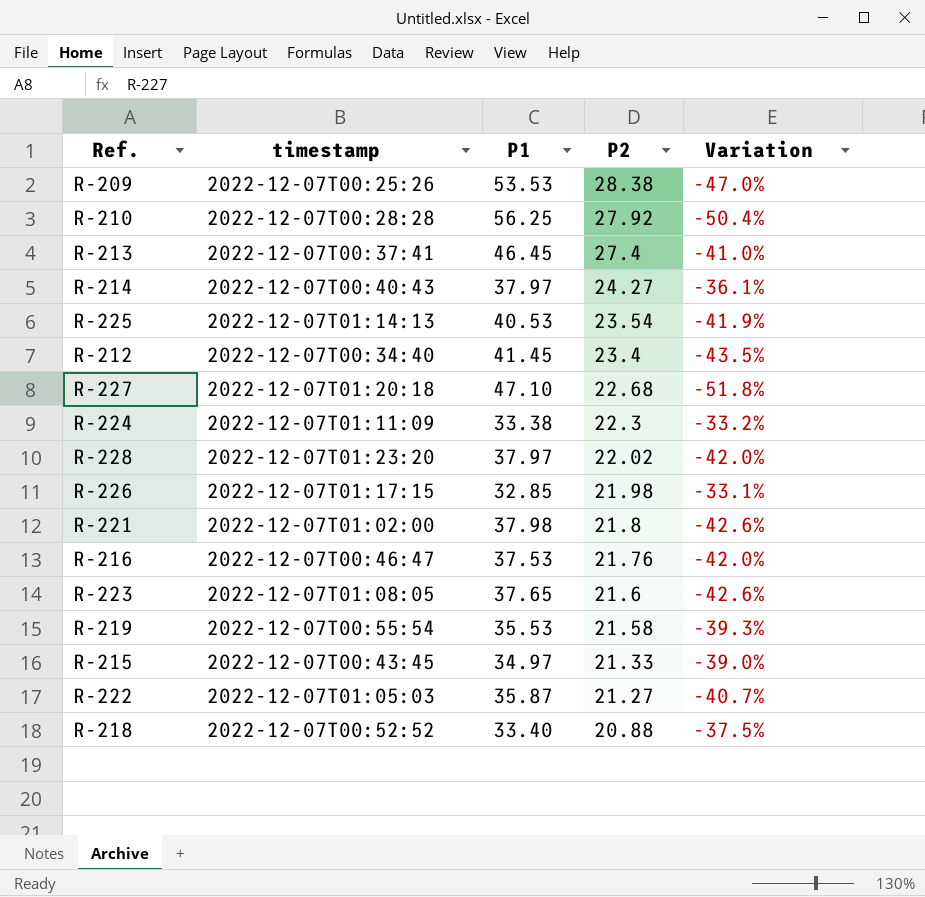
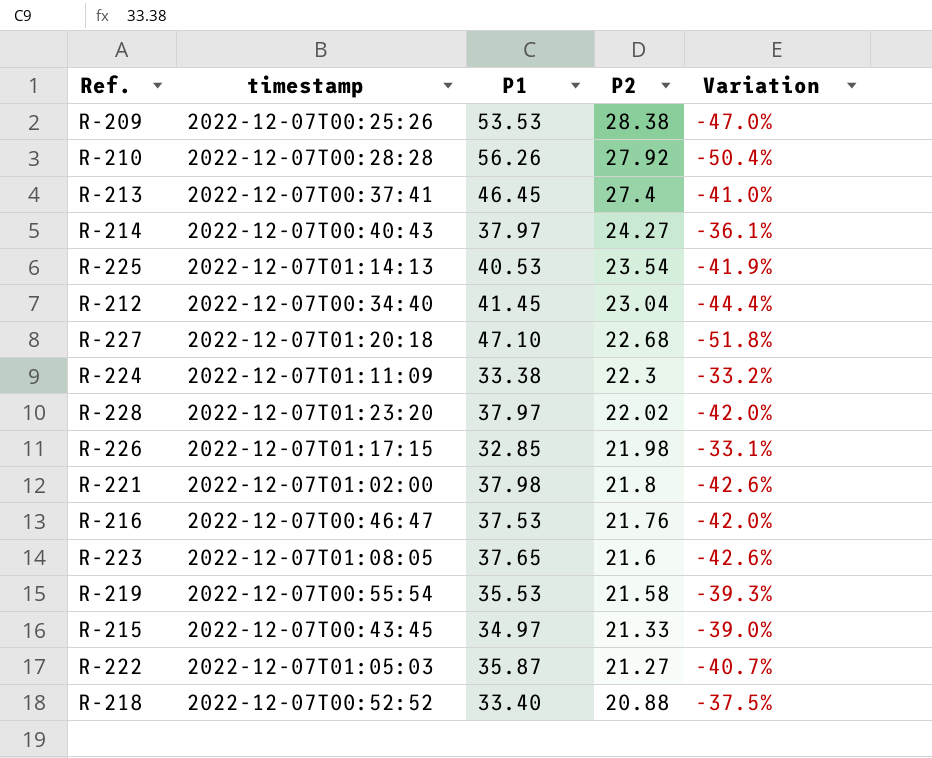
R-210 | P1: 56.25 -> 56.26
R-212 | P2: 23.4 -> 23.04
R-212 | Variation: -43.5% -> -44.4%

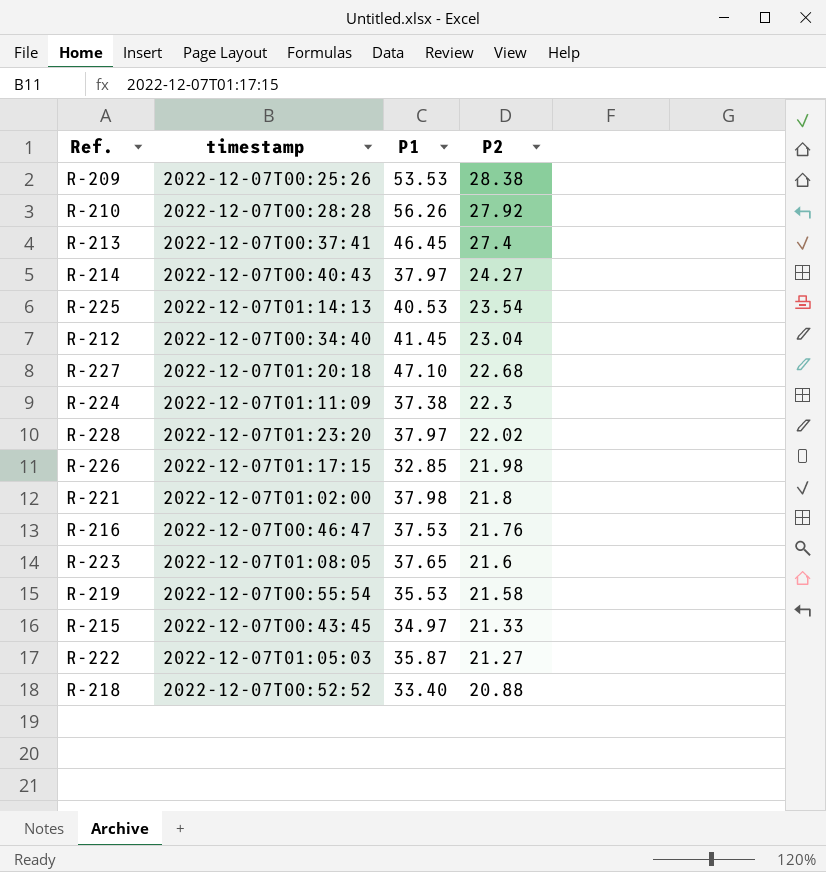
column Variation | formula: ([P2] - [P1]) / [P1] -> none
R-224 | P1: 33.38 -> 37.38

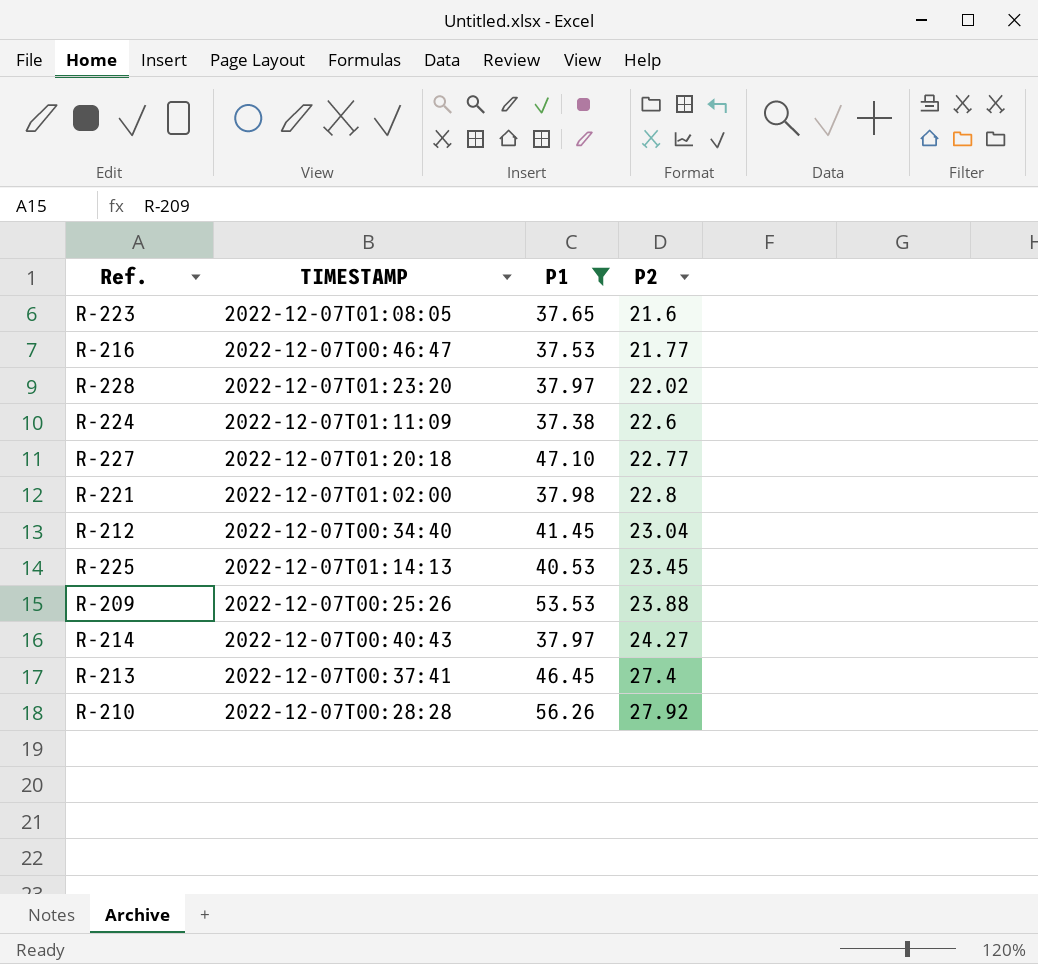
filter: none -> P1 >= 37.38
row order: P2 descending -> P2 ascending
column name: timestamp -> TIMESTAMP
R-216 | P2: 21.76 -> 21.77
R-224 | P2: 22.3 -> 22.6
R-227 | P2: 22.68 -> 22.77
R-221 | P2: 21.8 -> 22.8
R-225 | P2: 23.54 -> 23.45
R-209 | P2: 28.38 -> 23.88

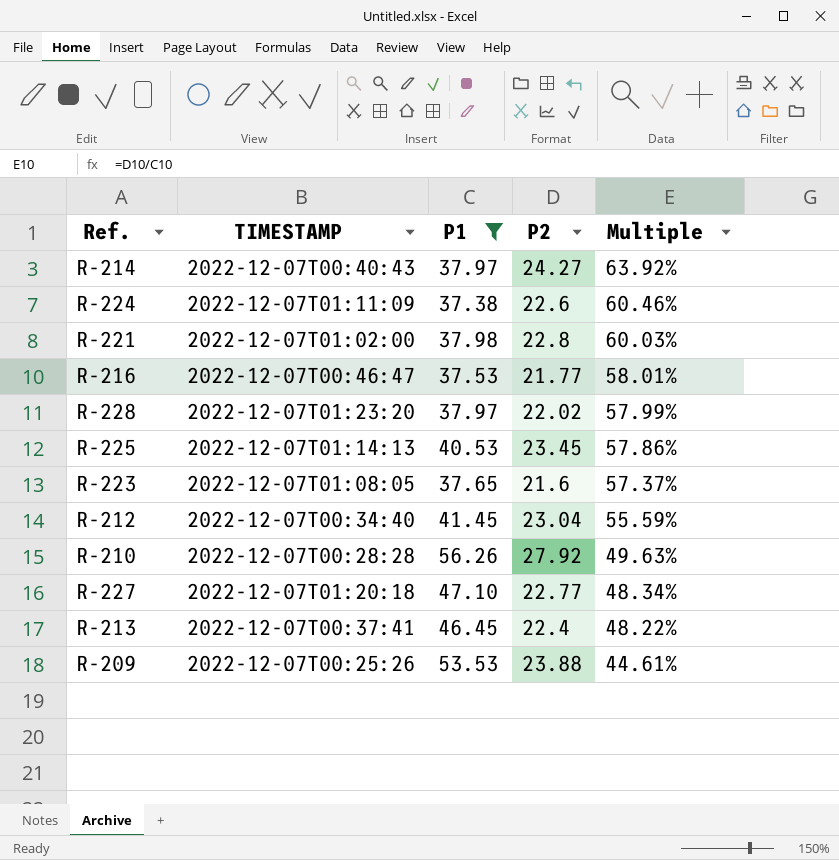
row order: P2 ascending -> Multiple descending
column Multiple | formula: none -> [P2] / [P1]
R-213 | P2: 27.4 -> 22.4

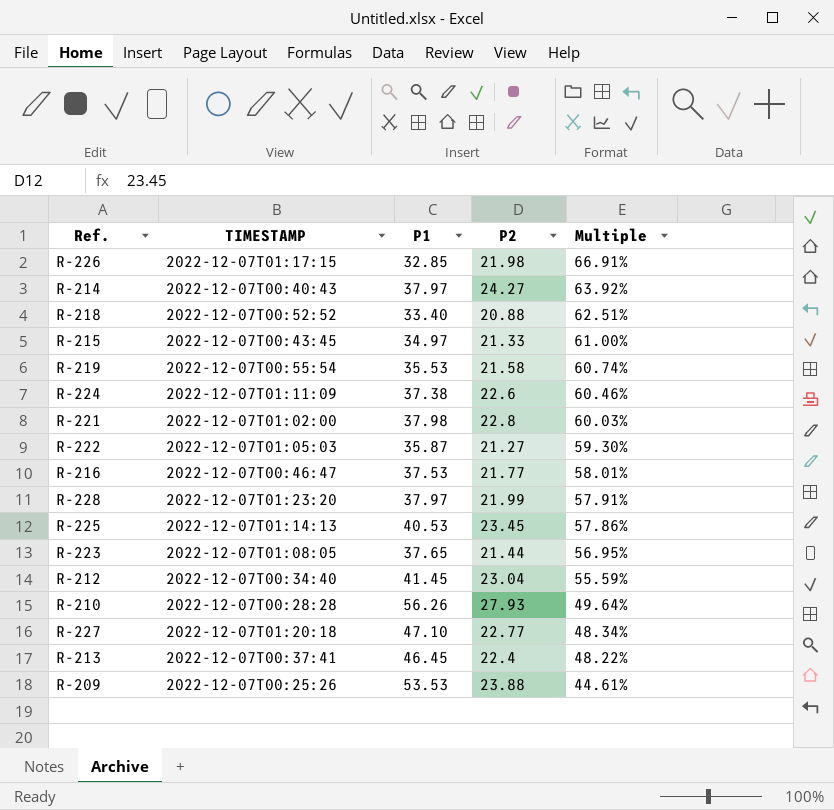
filter: P1 >= 37.38 -> none
R-228 | P2: 22.02 -> 21.99
R-228 | Multiple: 57.99% -> 57.91%
R-223 | P2: 21.6 -> 21.44
R-223 | Multiple: 57.37% -> 56.95%
R-210 | P2: 27.92 -> 27.93
R-210 | Multiple: 49.63% -> 49.64%

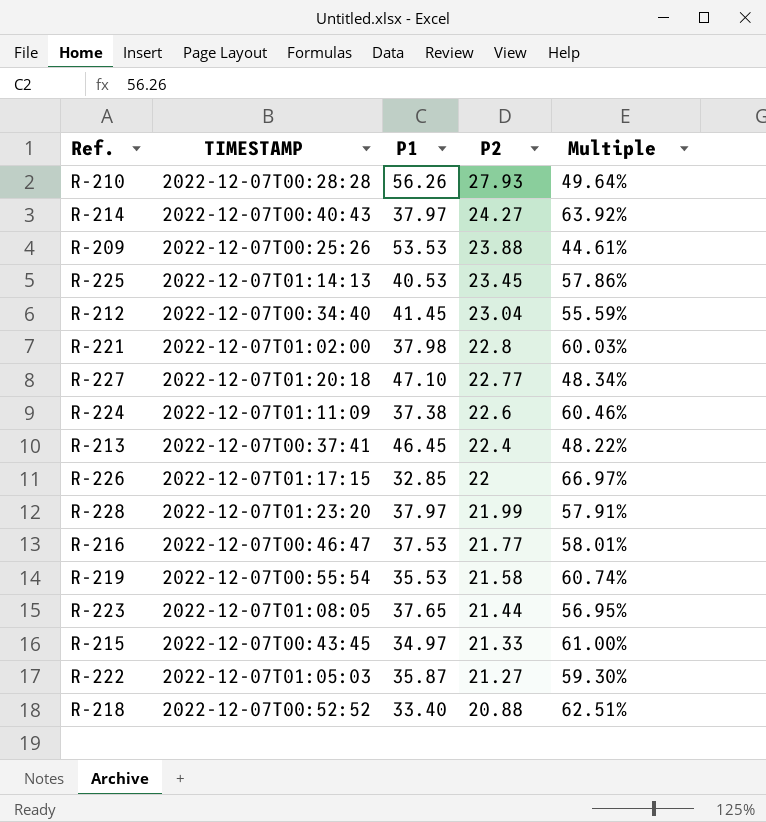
row order: Multiple descending -> P2 descending
R-226 | P2: 21.98 -> 22
R-226 | Multiple: 66.91% -> 66.97%

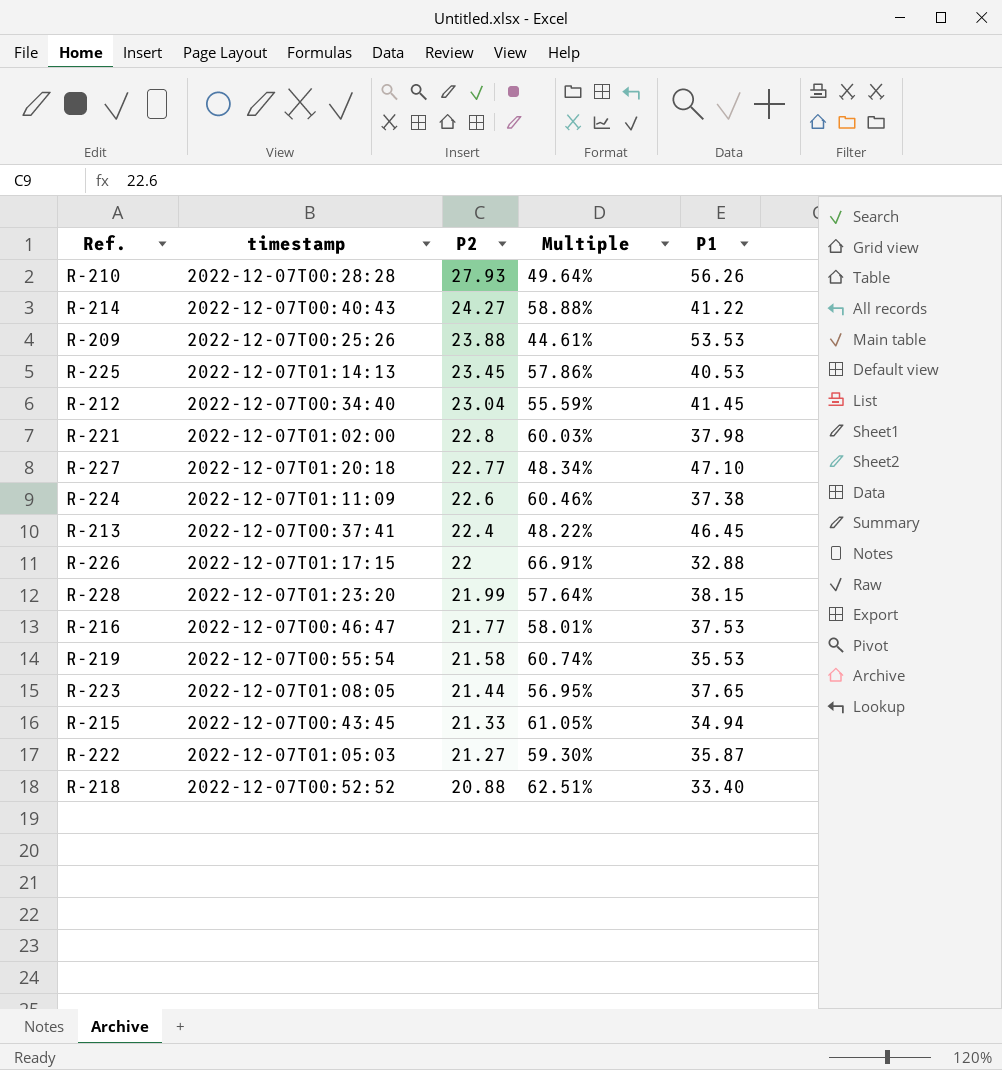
column name: TIMESTAMP -> timestamp
column P1 | position: 3 -> 5
R-214 | Multiple: 63.92% -> 58.88%
R-214 | P1: 37.97 -> 41.22
R-226 | Multiple: 66.97% -> 66.91%
R-226 | P1: 32.85 -> 32.88
R-228 | Multiple: 57.91% -> 57.64%
R-228 | P1: 37.97 -> 38.15
R-215 | Multiple: 61.00% -> 61.05%
R-215 | P1: 34.97 -> 34.94

